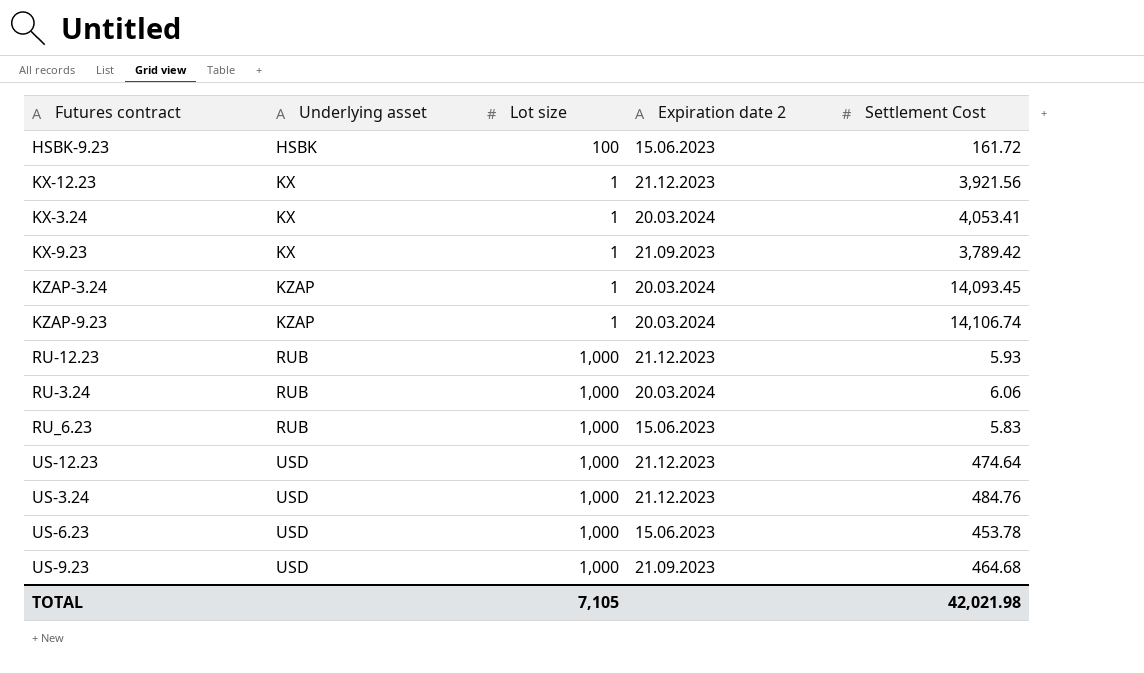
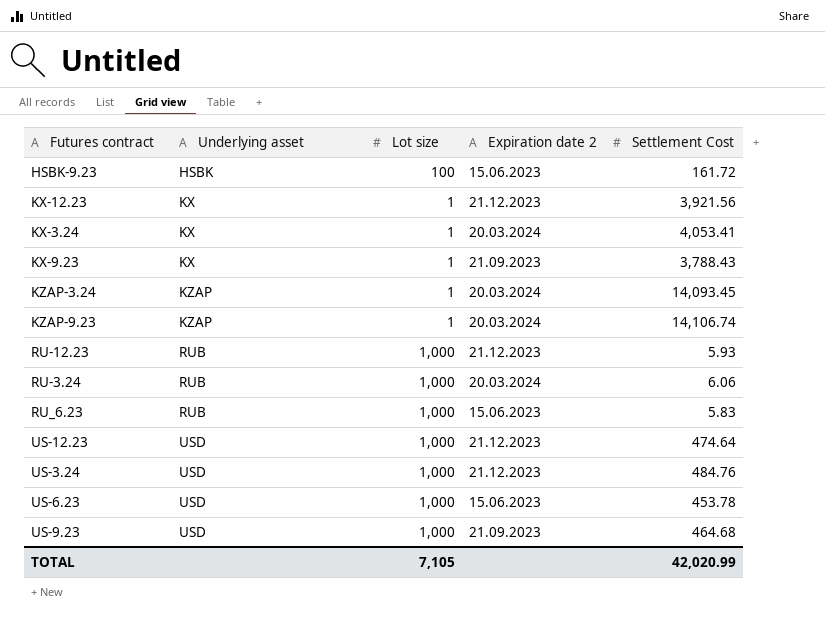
KX-9.23 | Settlement Cost: 3,789.42 -> 3,788.43
TOTAL | Settlement Cost: 42,021.98 -> 42,020.99

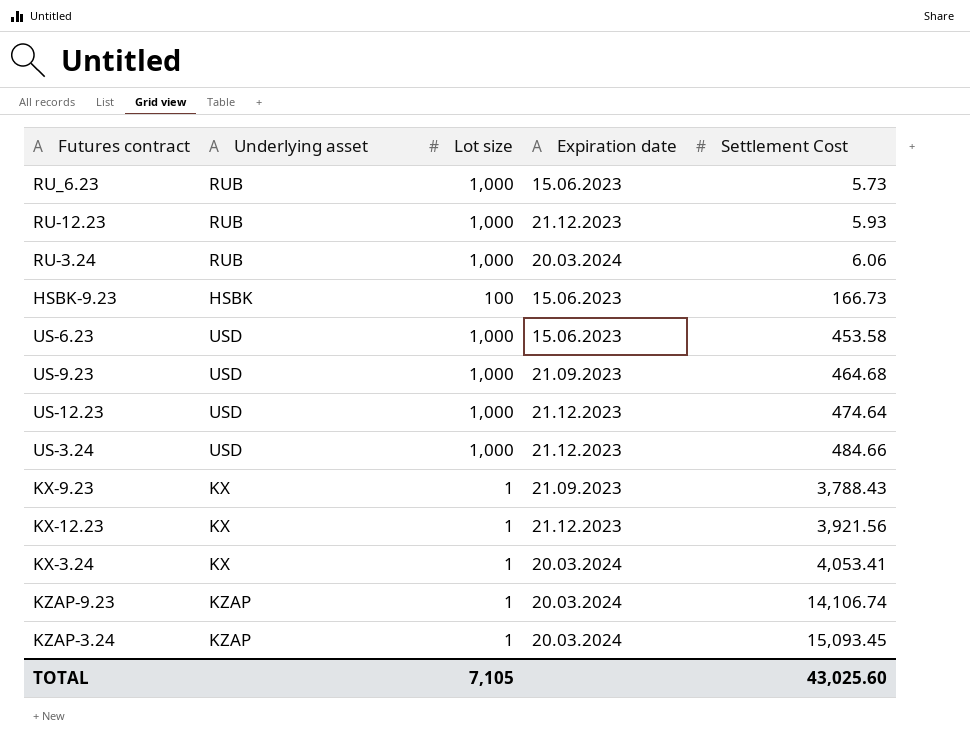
row order: Underlying asset ascending -> Settlement Cost ascending
column name: Expiration date 2 -> Expiration date
RU_6.23 | Settlement Cost: 5.83 -> 5.73
HSBK-9.23 | Settlement Cost: 161.72 -> 166.73
US-6.23 | Settlement Cost: 453.78 -> 453.58
US-3.24 | Settlement Cost: 484.76 -> 484.66
KZAP-3.24 | Settlement Cost: 14,093.45 -> 15,093.45
TOTAL | Settlement Cost: 42,020.99 -> 43,025.60

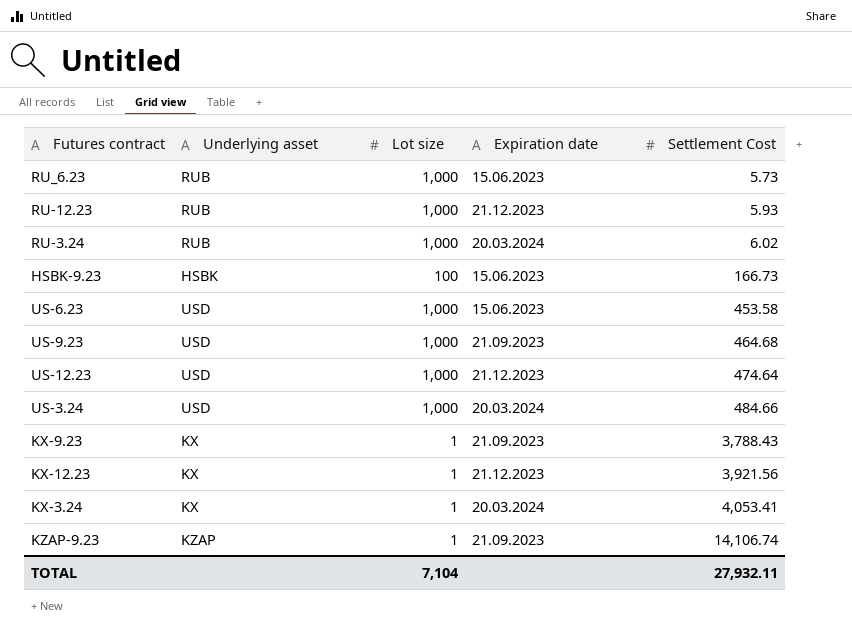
row KZAP-3.24: KZAP | 1 | 20.03.2024 | 15,093.45 -> none
RU-3.24 | Settlement Cost: 6.06 -> 6.02
US-3.24 | Expiration date: 21.12.2023 -> 20.03.2024
KZAP-9.23 | Expiration date: 20.03.2024 -> 21.09.2023
TOTAL | Lot size: 7,105 -> 7,104
TOTAL | Settlement Cost: 43,025.60 -> 27,932.11

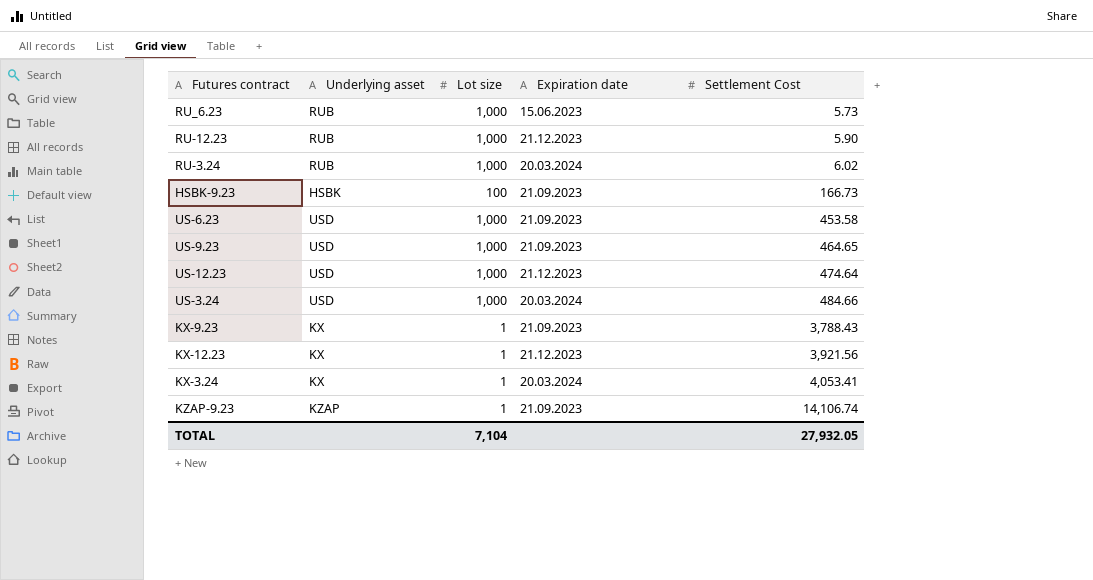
RU-12.23 | Settlement Cost: 5.93 -> 5.90
HSBK-9.23 | Expiration date: 15.06.2023 -> 21.09.2023
US-6.23 | Expiration date: 15.06.2023 -> 21.09.2023
US-9.23 | Settlement Cost: 464.68 -> 464.65
TOTAL | Settlement Cost: 27,932.11 -> 27,932.05

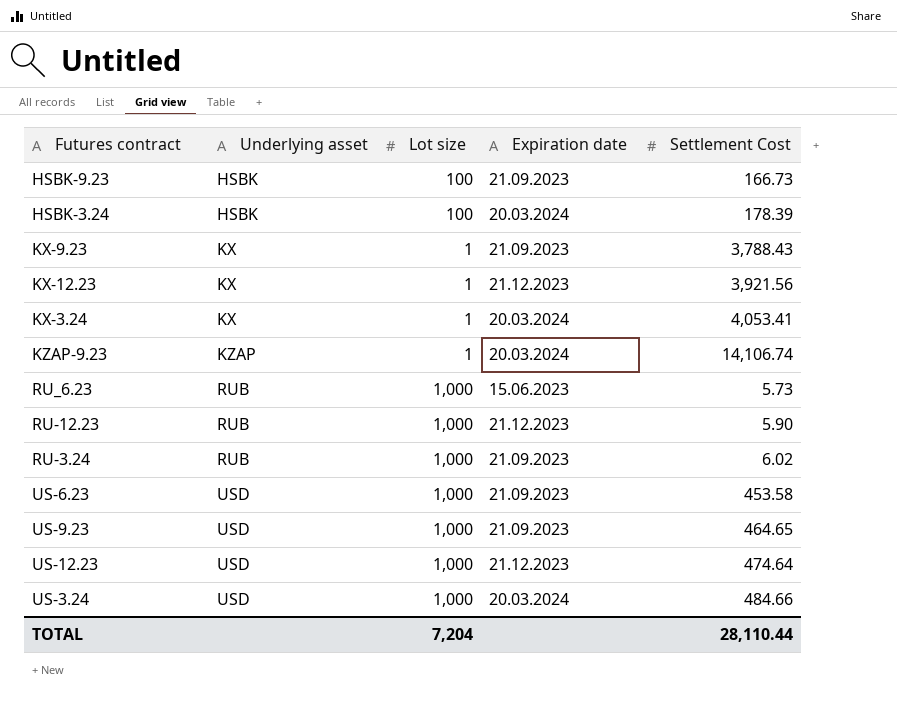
row order: Settlement Cost ascending -> Underlying asset ascending
row HSBK-3.24: none -> HSBK | 100 | 20.03.2024 | 178.39
KZAP-9.23 | Expiration date: 21.09.2023 -> 20.03.2024
RU-3.24 | Expiration date: 20.03.2024 -> 21.09.2023
TOTAL | Lot size: 7,104 -> 7,204
TOTAL | Settlement Cost: 27,932.05 -> 28,110.44

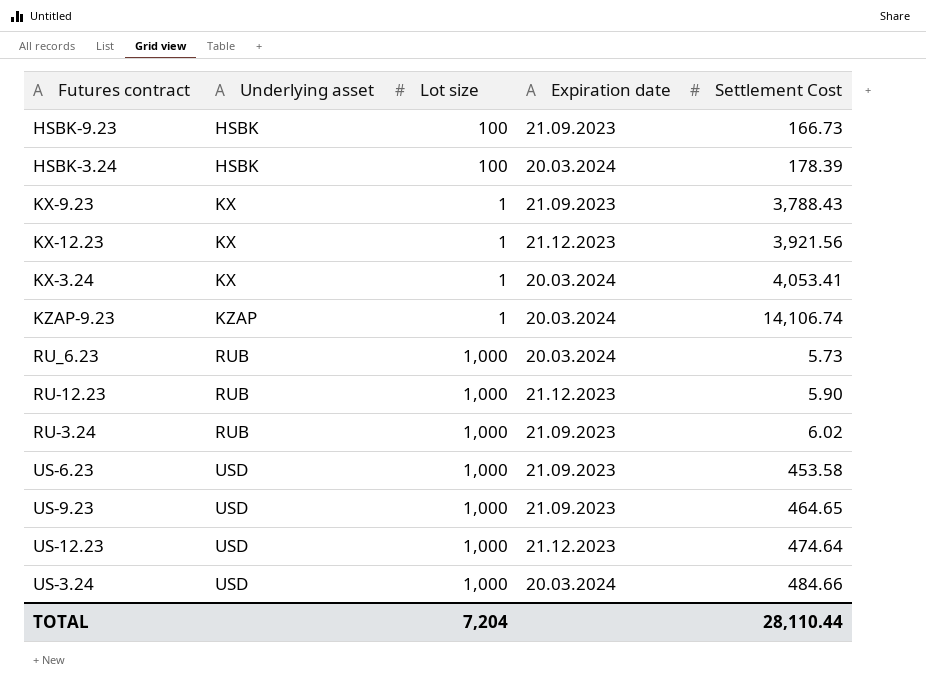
RU_6.23 | Expiration date: 15.06.2023 -> 20.03.2024

